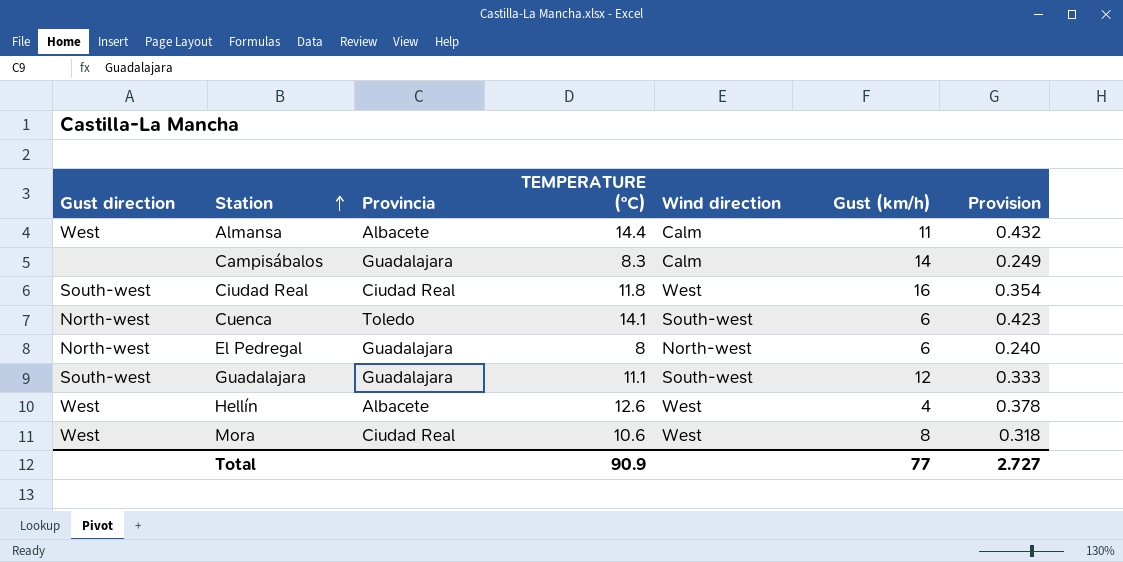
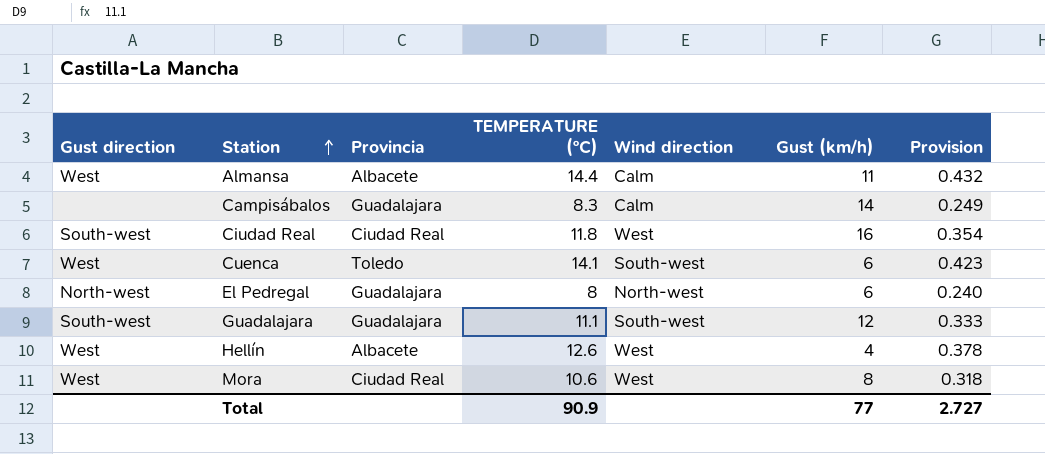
Cuenca | Gust direction: North-west -> West

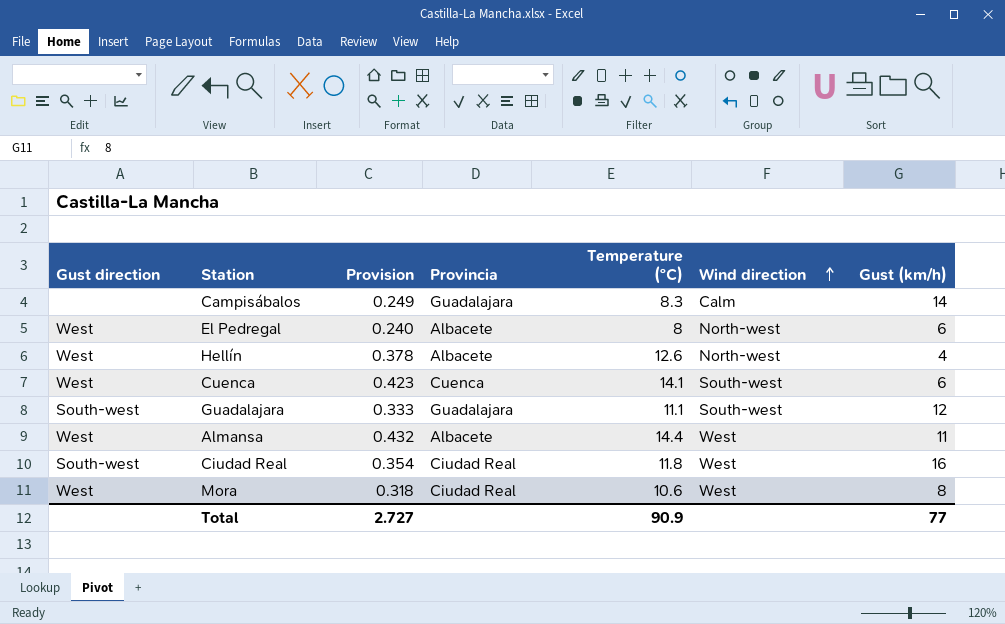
row order: Station ascending -> Wind direction ascending
column Provision | position: 7 -> 3
column name: TEMPERATURE (ºC) -> Temperature (ºC)
El Pedregal | Gust direction: North-west -> West
El Pedregal | Provincia: Guadalajara -> Albacete
Hellín | Wind direction: West -> North-west
Cuenca | Provincia: Toledo -> Cuenca
Almansa | Wind direction: Calm -> West

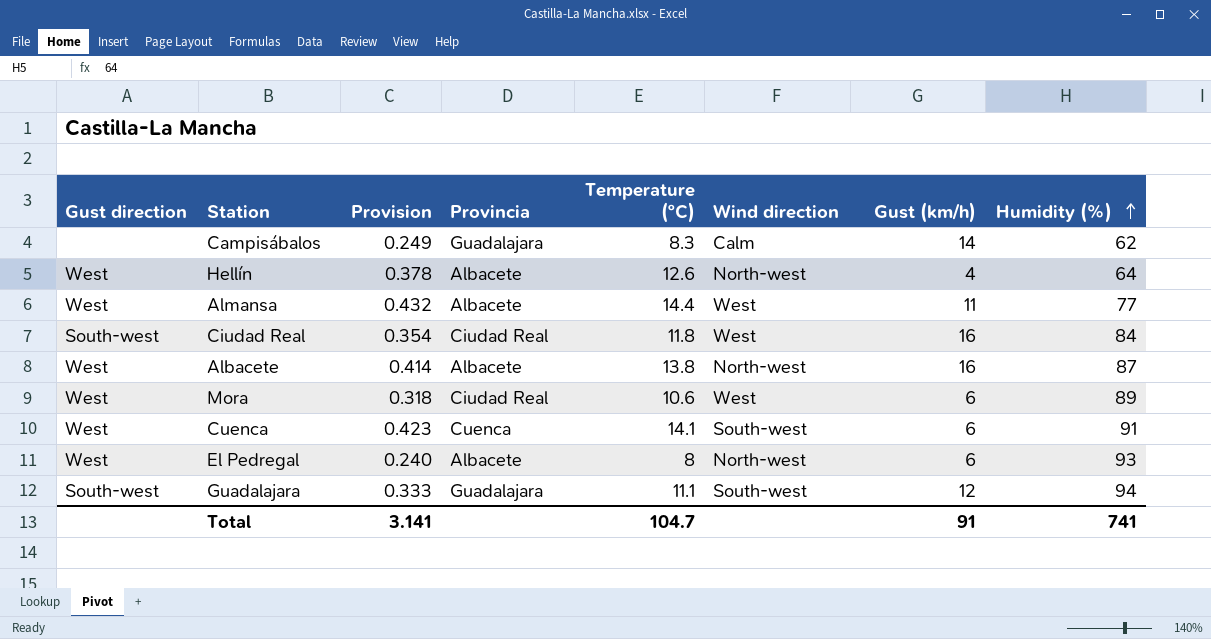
row order: Wind direction ascending -> Humidity (%) ascending
column Humidity (%) | position: none -> 8
row Albacete: none -> West | 0.414 | Albacete | 13.8 | North-west | 16 | 87
Mora | Gust (km/h): 8 -> 6
Total | Provision: 2.727 -> 3.141
Total | Temperature (ºC): 90.9 -> 104.7
Total | Gust (km/h): 77 -> 91

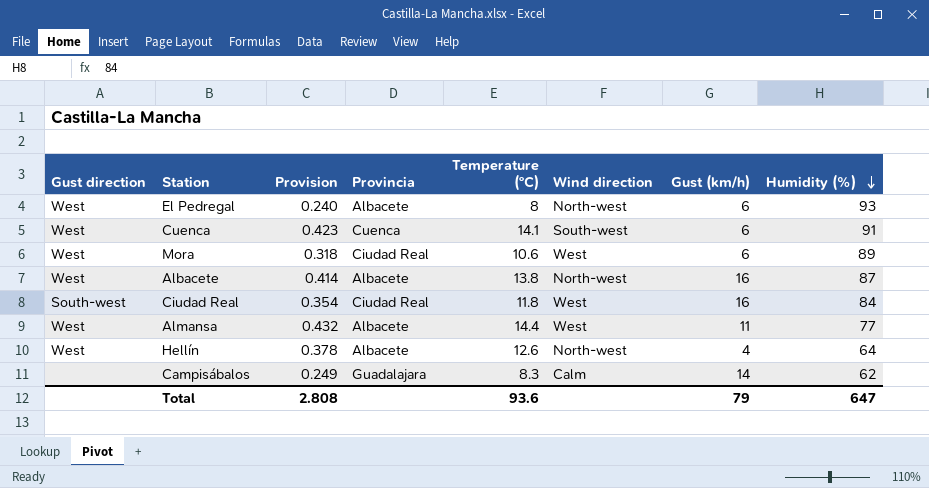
row order: Humidity (%) ascending -> Humidity (%) descending
row Guadalajara: South-west | 0.333 | Guadalajara | 11.1 | South-west | 12 | 94 -> none
Total | Provision: 3.141 -> 2.808
Total | Temperature (ºC): 104.7 -> 93.6
Total | Gust (km/h): 91 -> 79
Total | Humidity (%): 741 -> 647

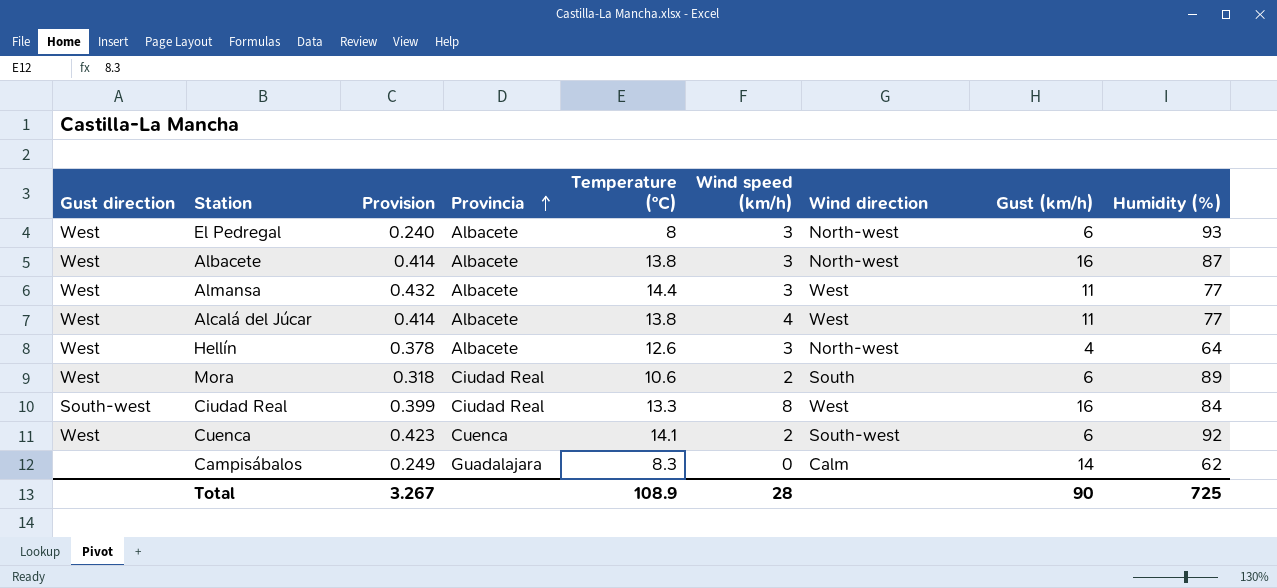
row order: Humidity (%) descending -> Provincia ascending
column Wind speed (km/h) | position: none -> 6
row Alcalá del Júcar: none -> West | 0.414 | Albacete | 13.8 | 4 | West | 11 | 77
Mora | Wind direction: West -> South
Ciudad Real | Provision: 0.354 -> 0.399
Ciudad Real | Temperature (ºC): 11.8 -> 13.3
Cuenca | Humidity (%): 91 -> 92
Total | Provision: 2.808 -> 3.267
Total | Temperature (ºC): 93.6 -> 108.9
Total | Gust (km/h): 79 -> 90
Total | Humidity (%): 647 -> 725

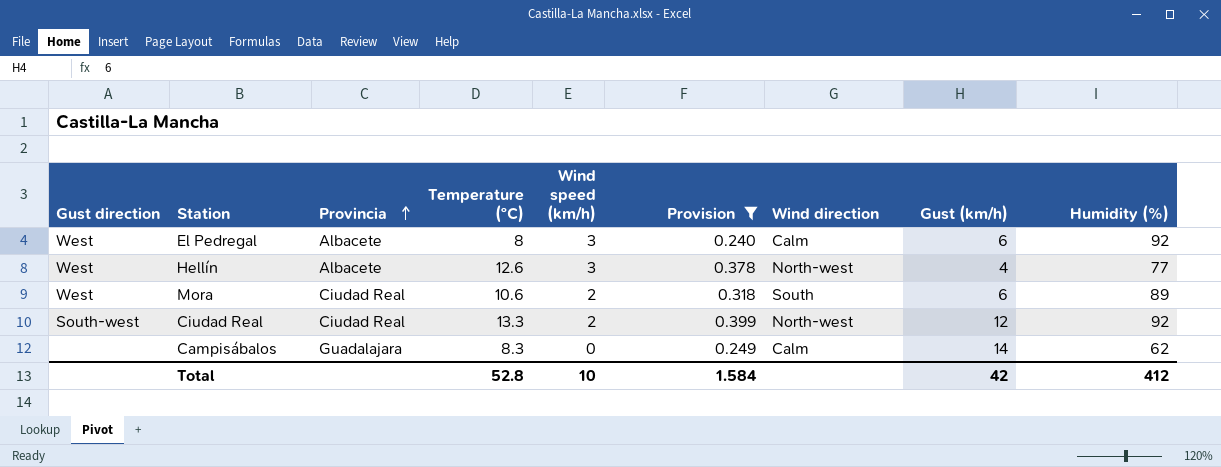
filter: none -> Provision <= 0.399
column Provision | position: 3 -> 6
El Pedregal | Wind direction: North-west -> Calm
El Pedregal | Humidity (%): 93 -> 92
Hellín | Humidity (%): 64 -> 77
Ciudad Real | Wind speed (km/h): 8 -> 2
Ciudad Real | Wind direction: West -> North-west
Ciudad Real | Gust (km/h): 16 -> 12
Ciudad Real | Humidity (%): 84 -> 92
Total | Temperature (ºC): 108.9 -> 52.8
Total | Wind speed (km/h): 28 -> 10
Total | Provision: 3.267 -> 1.584
Total | Gust (km/h): 90 -> 42
Total | Humidity (%): 725 -> 412

